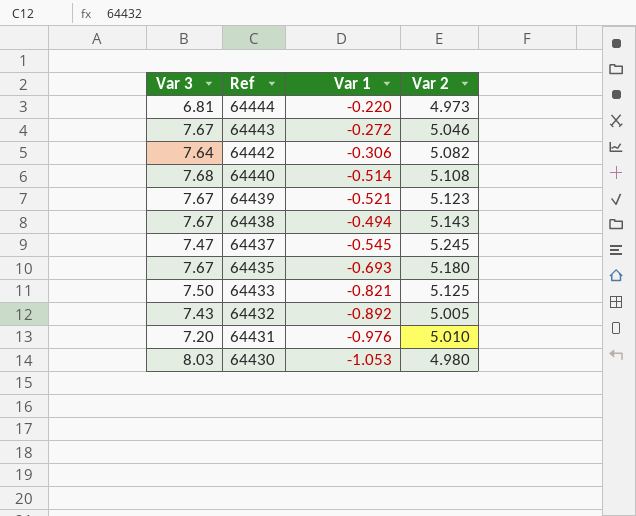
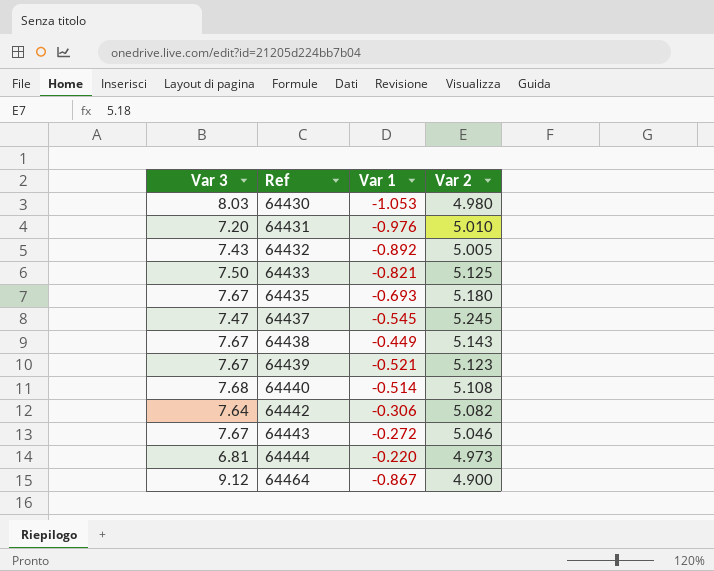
row order: Ref descending -> Ref ascending
64438 | Var 1: -0.494 -> -0.449
row 64464: none -> 9.12 | -0.867 | 4.900

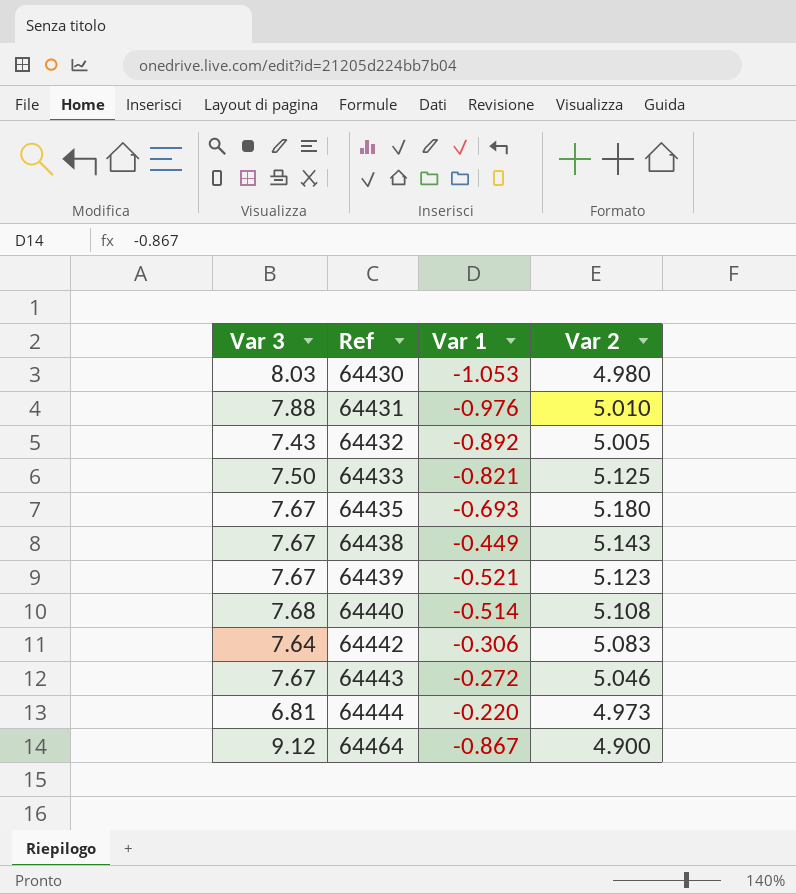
row 64437: 7.47 | -0.545 | 5.245 -> none
64431 | Var 3: 7.20 -> 7.88
64442 | Var 2: 5.082 -> 5.083

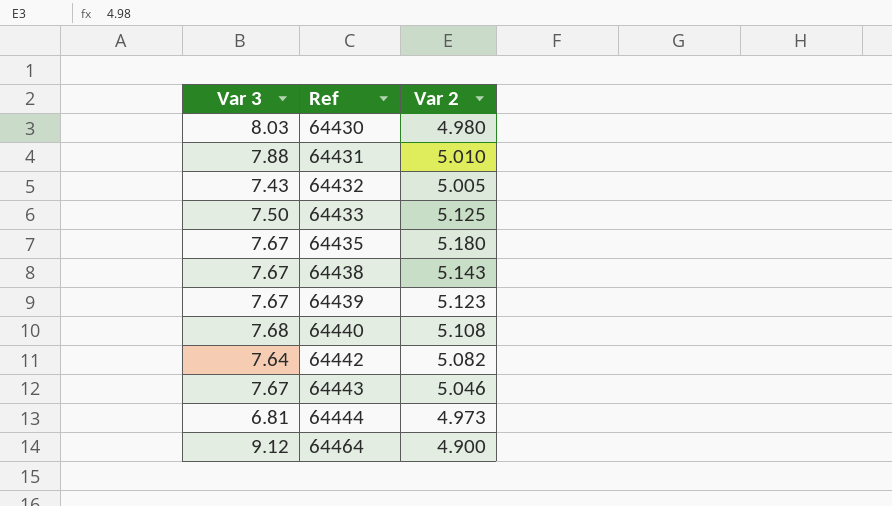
column Var 1 | position: 3 -> none
64442 | Var 2: 5.083 -> 5.082

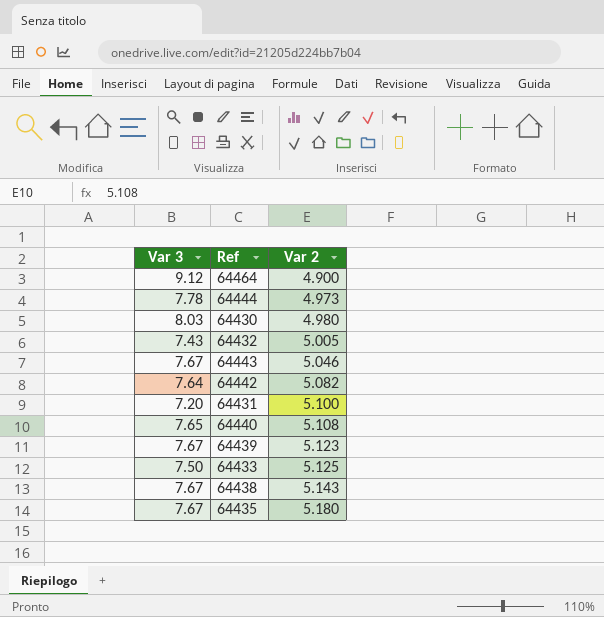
row order: Ref ascending -> Var 2 ascending
64444 | Var 3: 6.81 -> 7.78
64431 | Var 3: 7.88 -> 7.20
64431 | Var 2: 5.010 -> 5.100
64440 | Var 3: 7.68 -> 7.65

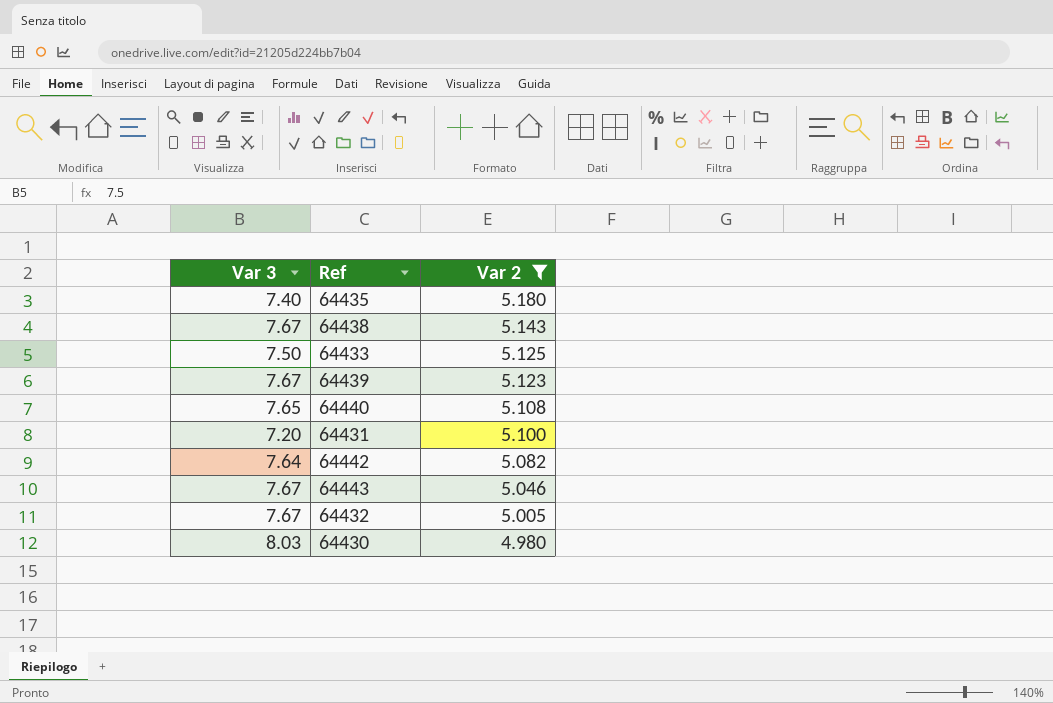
filter: none -> Var 2 >= 4.980
row order: Var 2 ascending -> Var 2 descending
64435 | Var 3: 7.67 -> 7.40
64432 | Var 3: 7.43 -> 7.67

